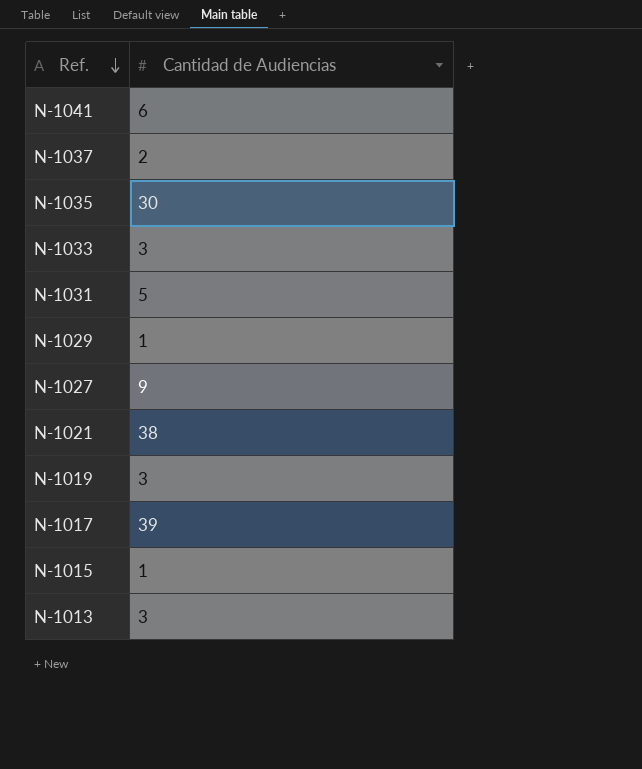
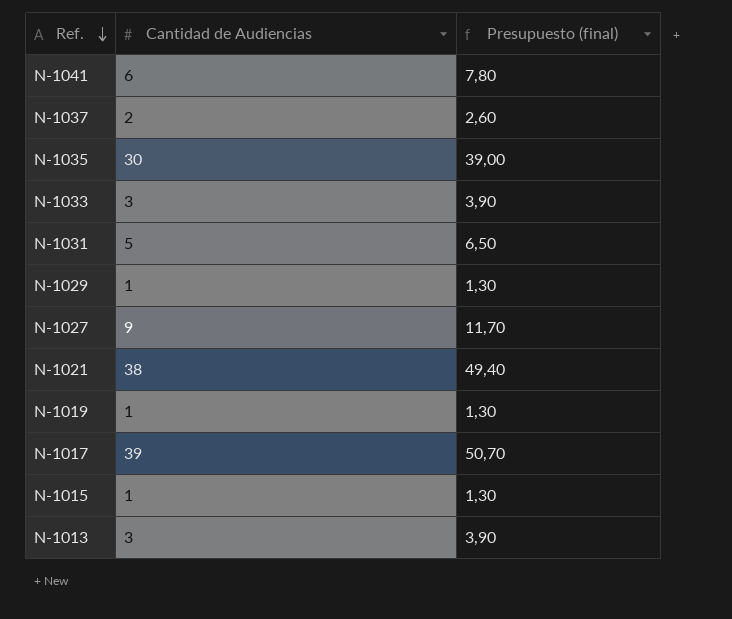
column Presupuesto (final) | formula: none -> [Cantidad de Audiencias] * 1,3
N-1019 | Cantidad de Audiencias: 3 -> 1

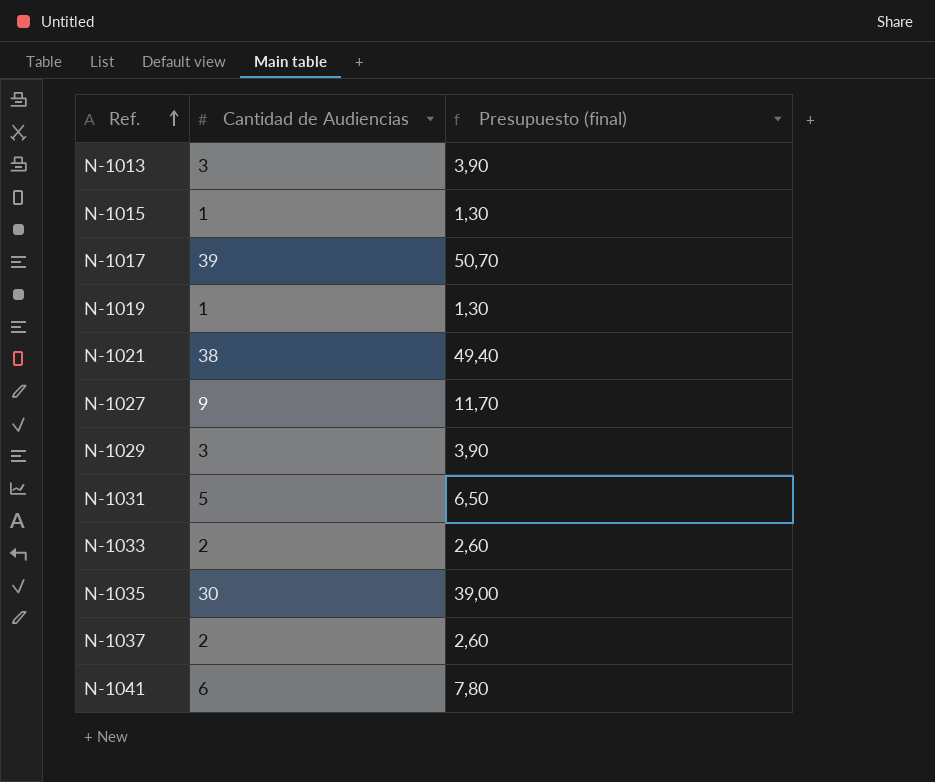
row order: Ref. descending -> Ref. ascending
N-1029 | Cantidad de Audiencias: 1 -> 3
N-1029 | Presupuesto (final): 1,30 -> 3,90
N-1033 | Cantidad de Audiencias: 3 -> 2
N-1033 | Presupuesto (final): 3,90 -> 2,60

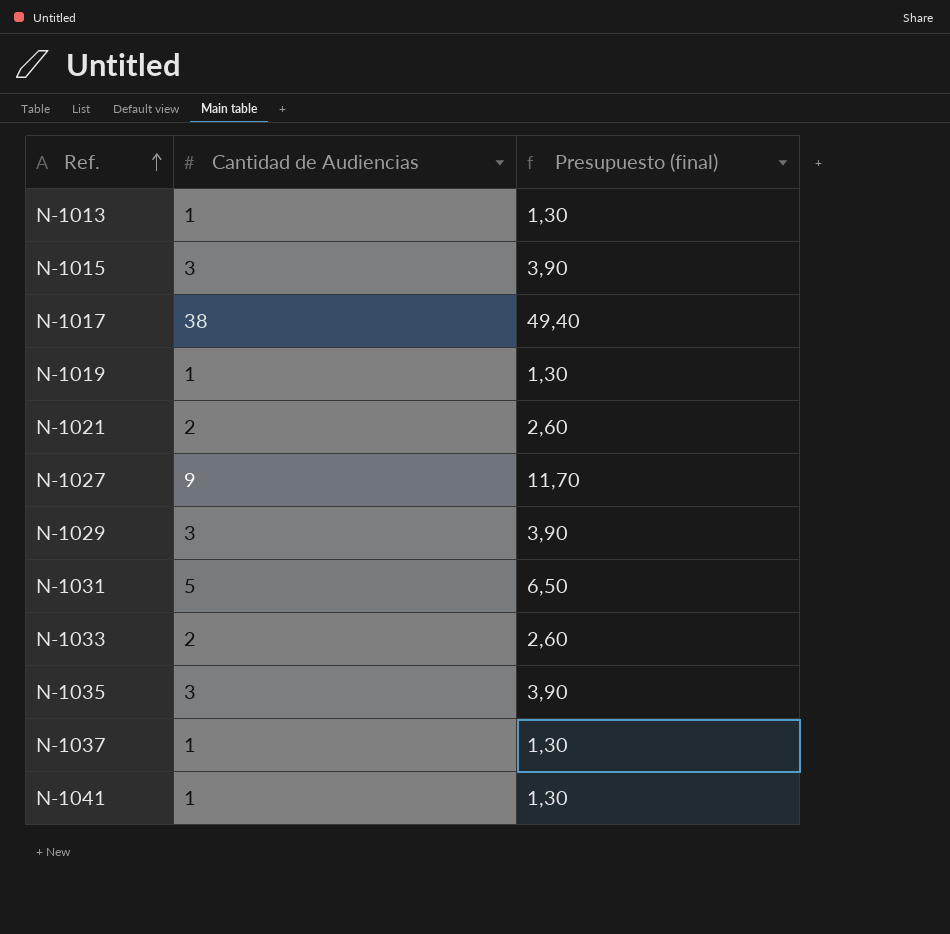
N-1013 | Cantidad de Audiencias: 3 -> 1
N-1013 | Presupuesto (final): 3,90 -> 1,30
N-1015 | Cantidad de Audiencias: 1 -> 3
N-1015 | Presupuesto (final): 1,30 -> 3,90
N-1017 | Cantidad de Audiencias: 39 -> 38
N-1017 | Presupuesto (final): 50,70 -> 49,40
N-1021 | Cantidad de Audiencias: 38 -> 2
N-1021 | Presupuesto (final): 49,40 -> 2,60
N-1035 | Cantidad de Audiencias: 30 -> 3
N-1035 | Presupuesto (final): 39,00 -> 3,90
N-1037 | Cantidad de Audiencias: 2 -> 1
N-1037 | Presupuesto (final): 2,60 -> 1,30
N-1041 | Cantidad de Audiencias: 6 -> 1
N-1041 | Presupuesto (final): 7,80 -> 1,30

